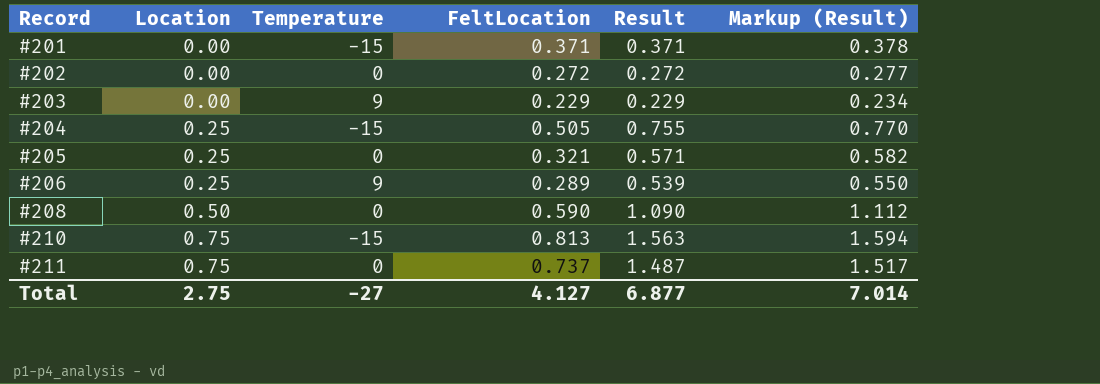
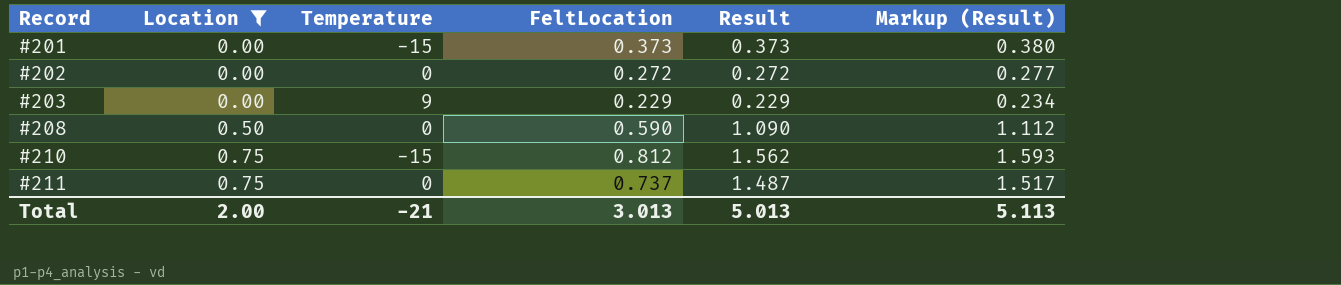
filter: none -> Location != 0.25
#201 | FeltLocation: 0.371 -> 0.373
#201 | Result: 0.371 -> 0.373
#201 | Markup (Result): 0.378 -> 0.380
#210 | FeltLocation: 0.813 -> 0.812
#210 | Result: 1.563 -> 1.562
#210 | Markup (Result): 1.594 -> 1.593
Total | Location: 2.75 -> 2.00
Total | Temperature: -27 -> -21
Total | FeltLocation: 4.127 -> 3.013
Total | Result: 6.877 -> 5.013
Total | Markup (Result): 7.014 -> 5.113

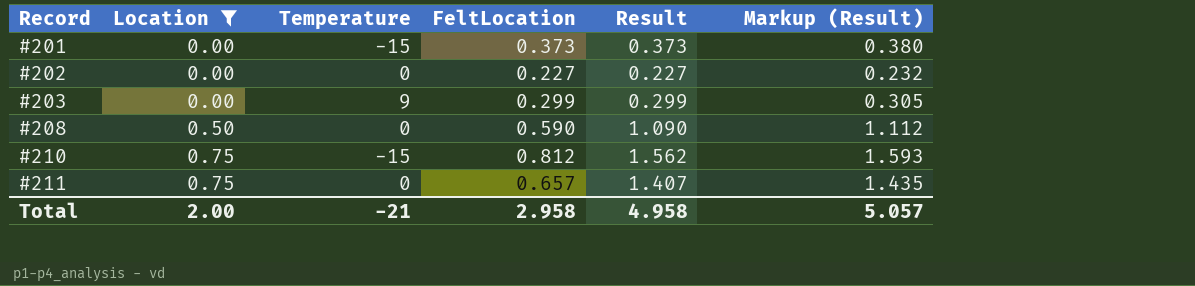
#202 | FeltLocation: 0.272 -> 0.227
#202 | Result: 0.272 -> 0.227
#202 | Markup (Result): 0.277 -> 0.232
#203 | FeltLocation: 0.229 -> 0.299
#203 | Result: 0.229 -> 0.299
#203 | Markup (Result): 0.234 -> 0.305
#211 | FeltLocation: 0.737 -> 0.657
#211 | Result: 1.487 -> 1.407
#211 | Markup (Result): 1.517 -> 1.435
Total | FeltLocation: 3.013 -> 2.958
Total | Result: 5.013 -> 4.958
Total | Markup (Result): 5.113 -> 5.057

